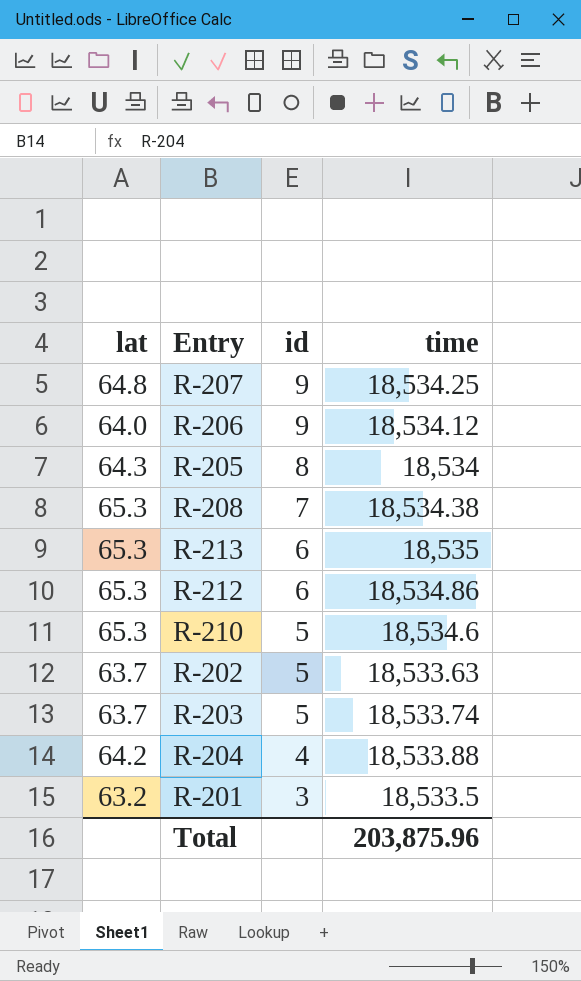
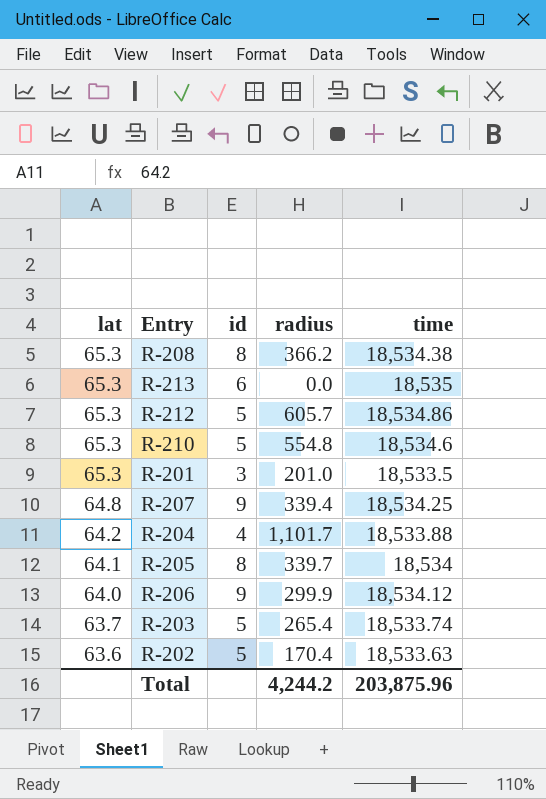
row order: id descending -> lat descending
column radius | position: none -> 4
R-208 | id: 7 -> 8
R-212 | id: 6 -> 5
R-201 | lat: 63.2 -> 65.3
R-205 | lat: 64.3 -> 64.1
R-202 | lat: 63.7 -> 63.6

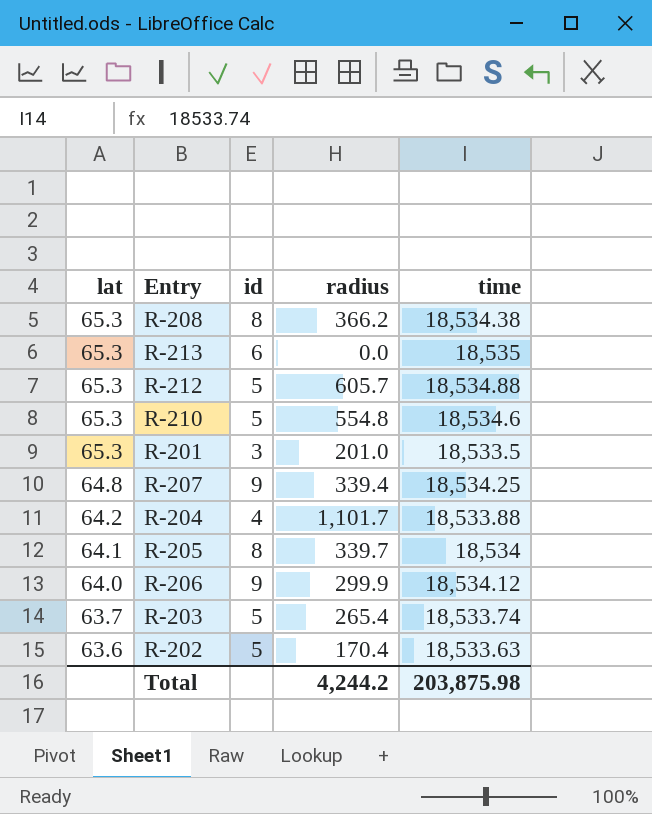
R-212 | time: 18,534.86 -> 18,534.88
Total | time: 203,875.96 -> 203,875.98

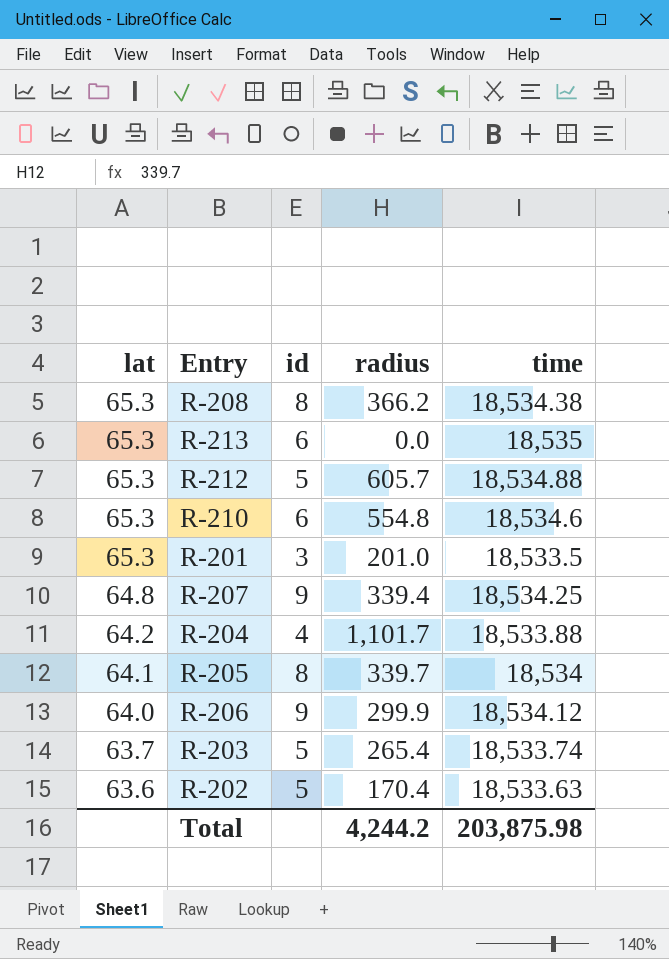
R-210 | id: 5 -> 6

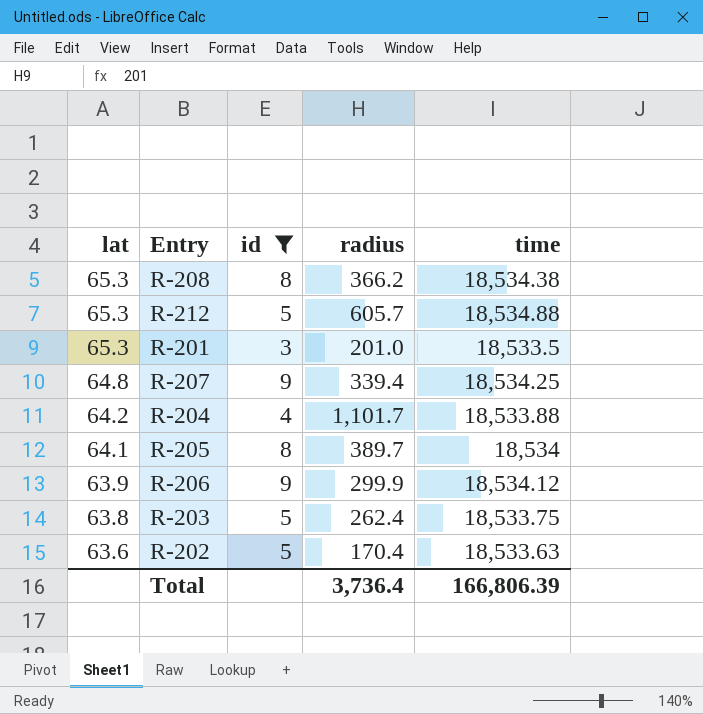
filter: none -> id != 6
R-205 | radius: 339.7 -> 389.7
R-206 | lat: 64.0 -> 63.9
R-203 | lat: 63.7 -> 63.8
R-203 | radius: 265.4 -> 262.4
R-203 | time: 18,533.74 -> 18,533.75
Total | radius: 4,244.2 -> 3,736.4
Total | time: 203,875.98 -> 166,806.39

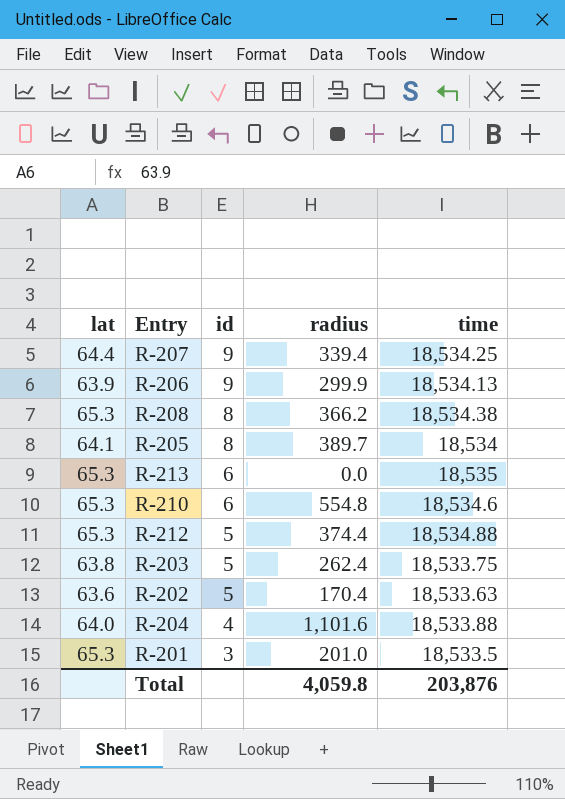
filter: id != 6 -> none
row order: lat descending -> id descending
R-207 | lat: 64.8 -> 64.4
R-206 | time: 18,534.12 -> 18,534.13
R-212 | radius: 605.7 -> 374.4
R-204 | lat: 64.2 -> 64.0
R-204 | radius: 1,101.7 -> 1,101.6
Total | radius: 3,736.4 -> 4,059.8
Total | time: 166,806.39 -> 203,876

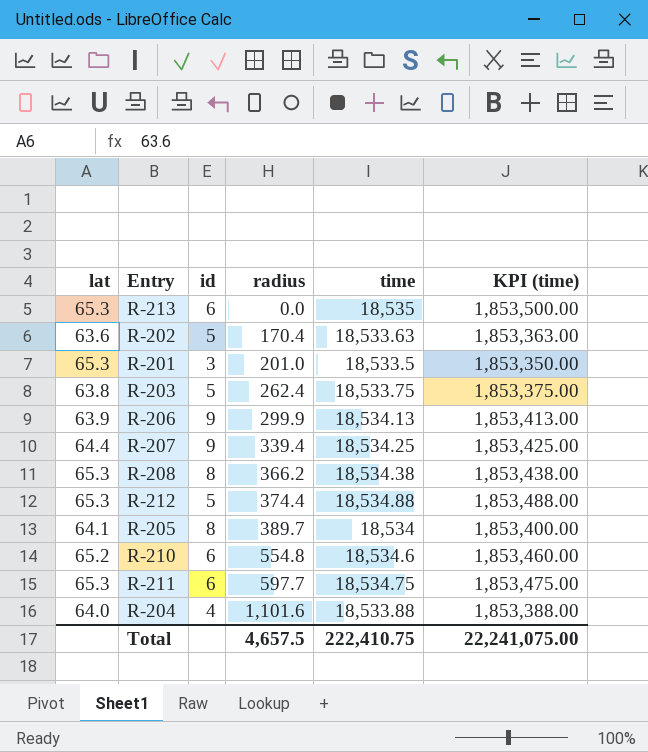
row order: id descending -> radius ascending
column KPI (time) | formula: none -> [time] * 100
R-210 | lat: 65.3 -> 65.2
row R-211: none -> 65.3 | 6 | 597.7 | 18,534.75 | 1,853,475.00
Total | radius: 4,059.8 -> 4,657.5
Total | time: 203,876 -> 222,410.75

